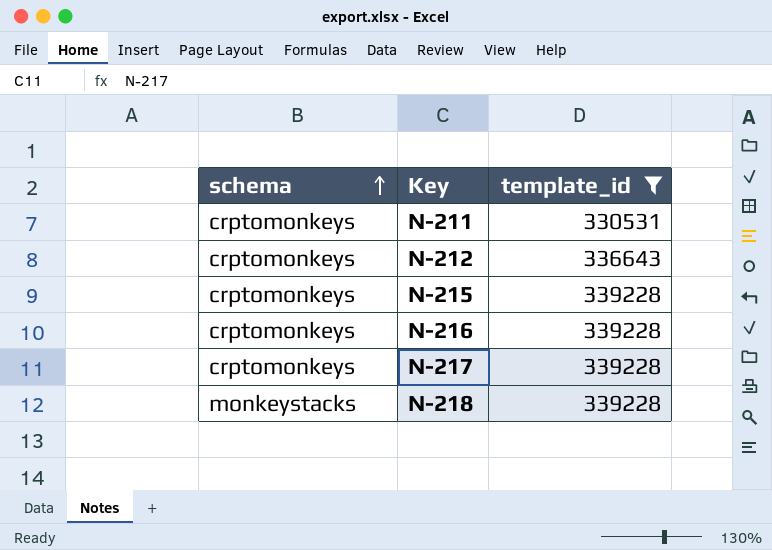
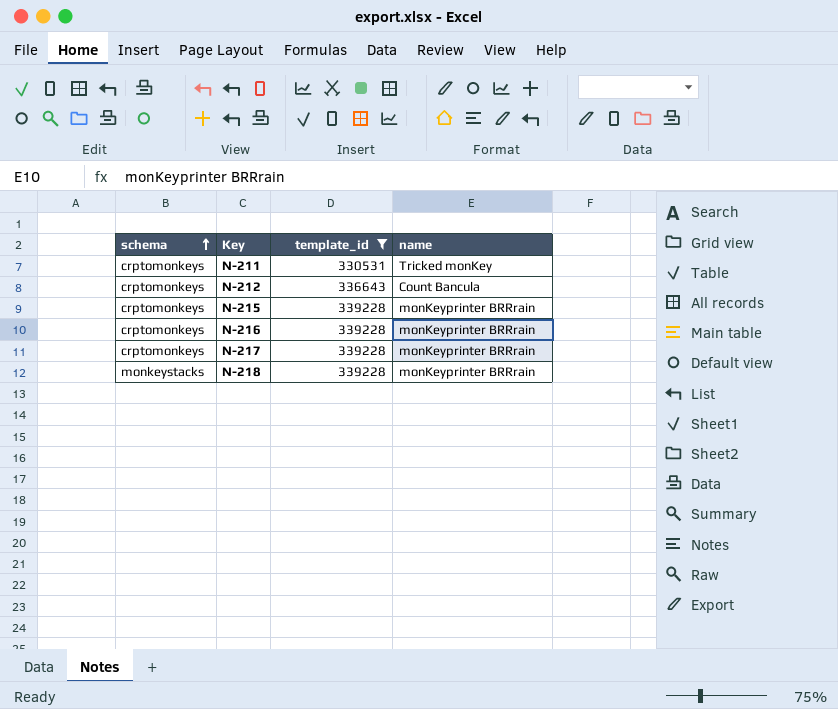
column name | position: none -> 4

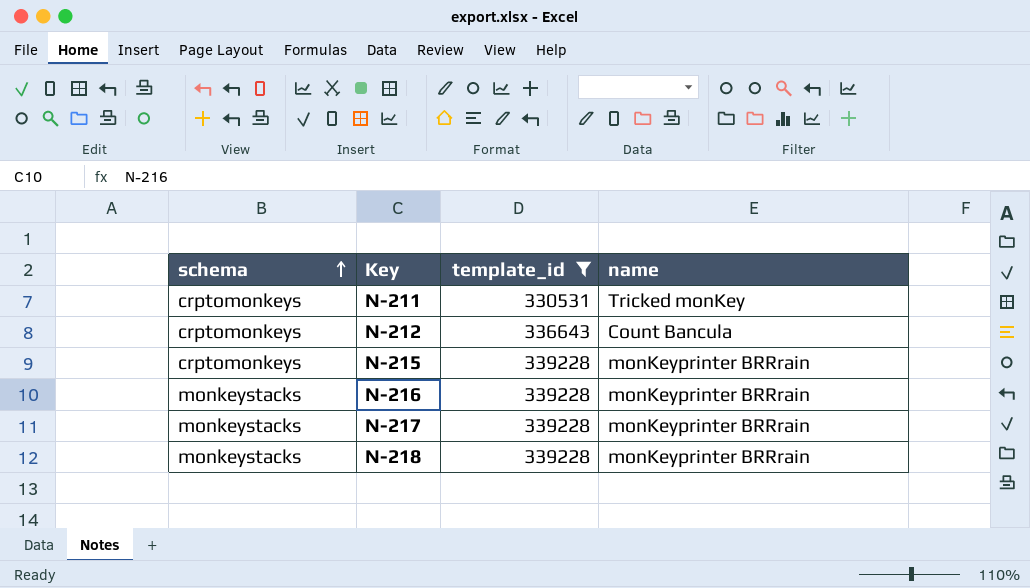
N-216 | schema: crptomonkeys -> monkeystacks
N-217 | schema: crptomonkeys -> monkeystacks

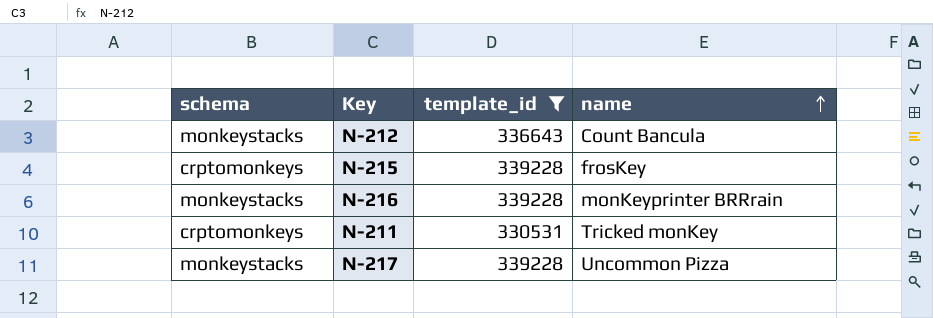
row order: schema ascending -> name ascending
row N-218: monkeystacks | 339228 | monKeyprinter BRRrain -> none
N-212 | schema: crptomonkeys -> monkeystacks
N-215 | name: monKeyprinter BRRrain -> frosKey
N-217 | name: monKeyprinter BRRrain -> Uncommon Pizza

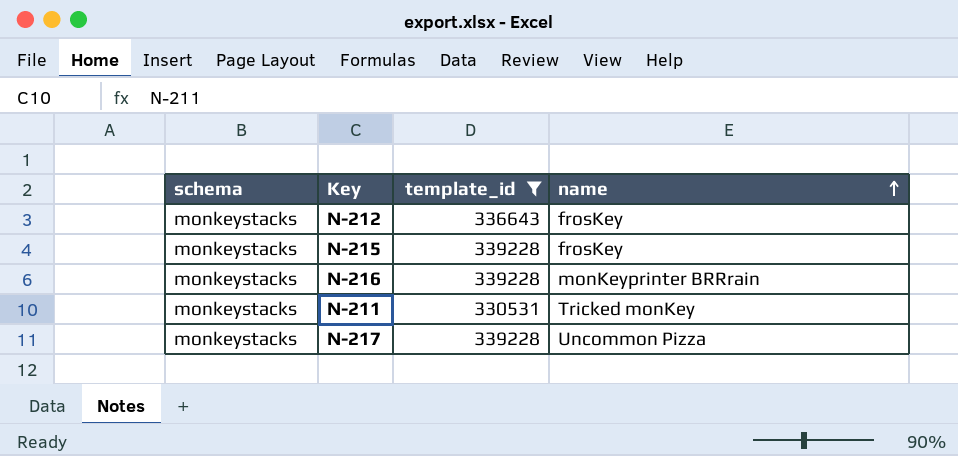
N-212 | name: Count Bancula -> frosKey
N-215 | schema: crptomonkeys -> monkeystacks
N-211 | schema: crptomonkeys -> monkeystacks

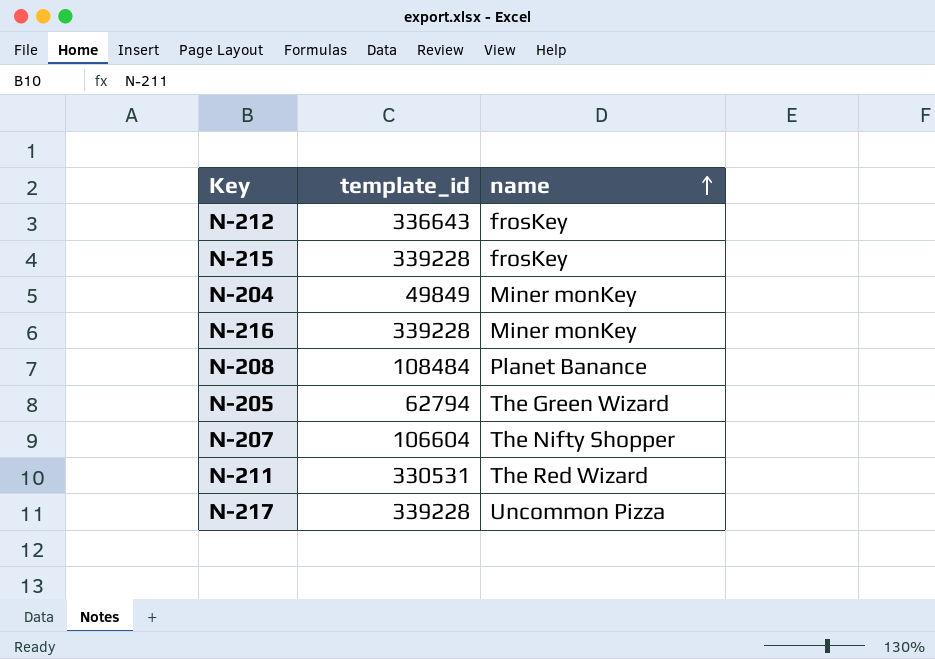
filter: template_id >= 330531 -> none
column schema | position: 1 -> none
N-216 | name: monKeyprinter BRRrain -> Miner monKey
N-211 | name: Tricked monKey -> The Red Wizard

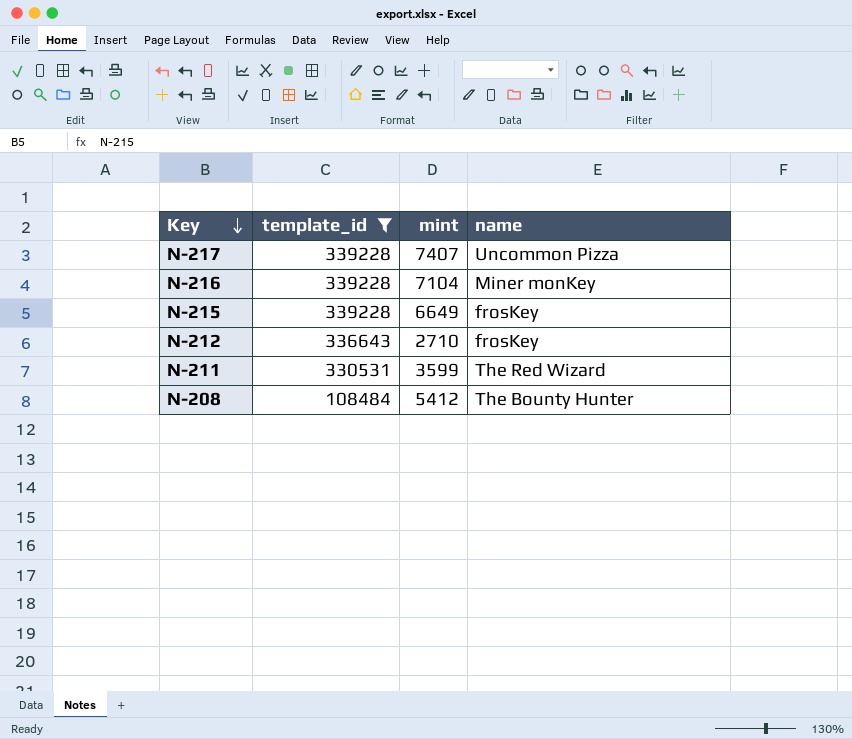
filter: none -> template_id >= 108484
row order: name ascending -> Key descending
column mint | position: none -> 3
N-208 | name: Planet Banance -> The Bounty Hunter

